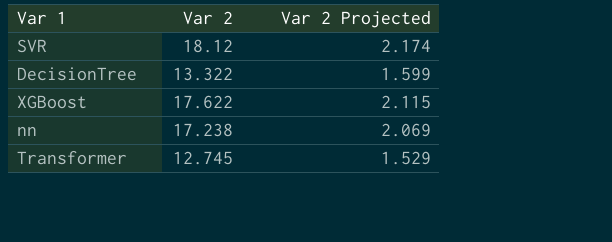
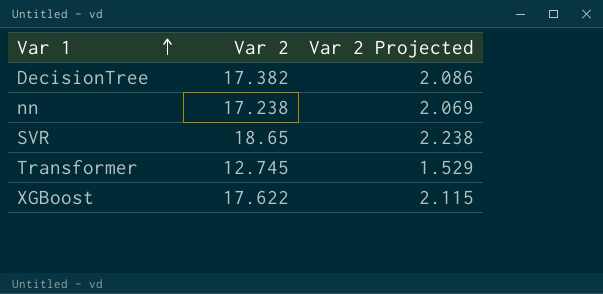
row order: none -> Var 1 ascending
DecisionTree | Var 2: 13.322 -> 17.382
DecisionTree | Var 2 Projected: 1.599 -> 2.086
SVR | Var 2: 18.12 -> 18.65
SVR | Var 2 Projected: 2.174 -> 2.238

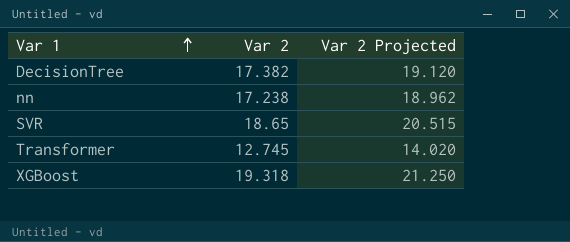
column Var 2 Projected | formula: [Var 2] * 0.12 -> [Var 2] * 1.1
XGBoost | Var 2: 17.622 -> 19.318

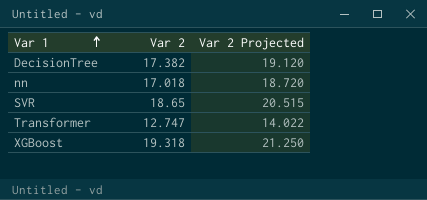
nn | Var 2: 17.238 -> 17.018
nn | Var 2 Projected: 18.962 -> 18.720
Transformer | Var 2: 12.745 -> 12.747
Transformer | Var 2 Projected: 14.020 -> 14.022

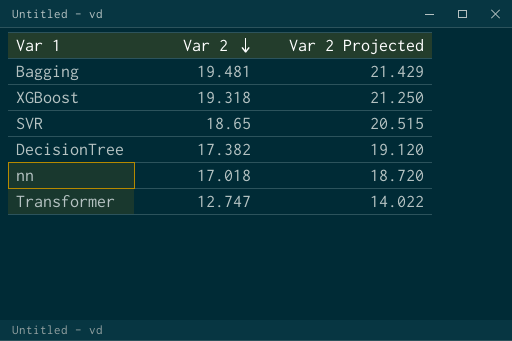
row order: Var 1 ascending -> Var 2 descending
row Bagging: none -> 19.481 | 21.429

